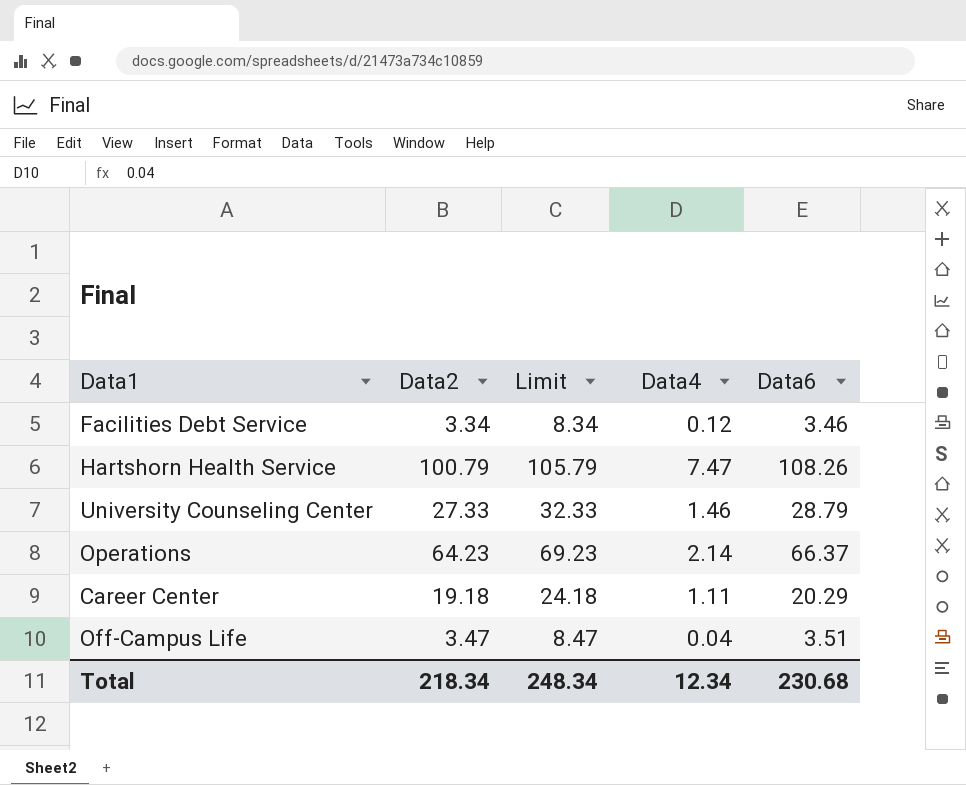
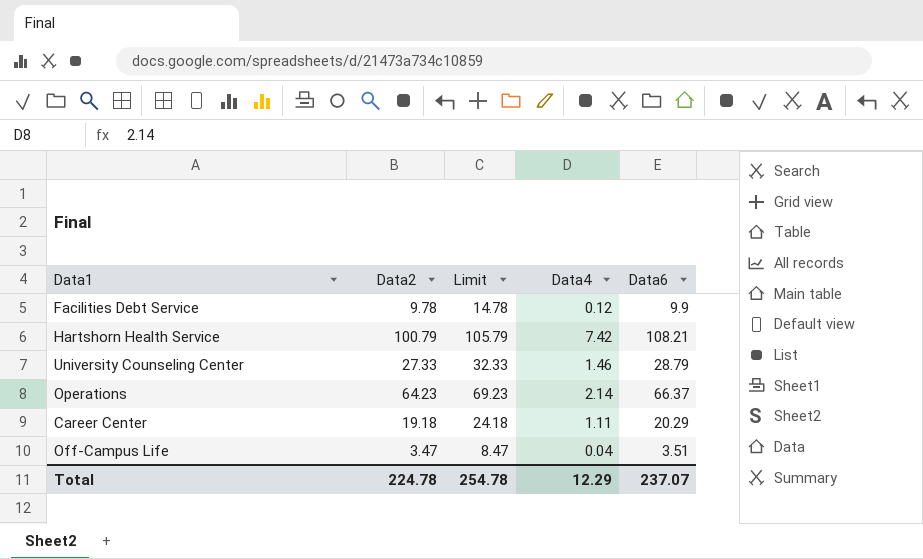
Facilities Debt Service | Data2: 3.34 -> 9.78
Facilities Debt Service | Limit: 8.34 -> 14.78
Facilities Debt Service | Data6: 3.46 -> 9.9
Hartshorn Health Service | Data4: 7.47 -> 7.42
Hartshorn Health Service | Data6: 108.26 -> 108.21
Total | Data2: 218.34 -> 224.78
Total | Limit: 248.34 -> 254.78
Total | Data4: 12.34 -> 12.29
Total | Data6: 230.68 -> 237.07

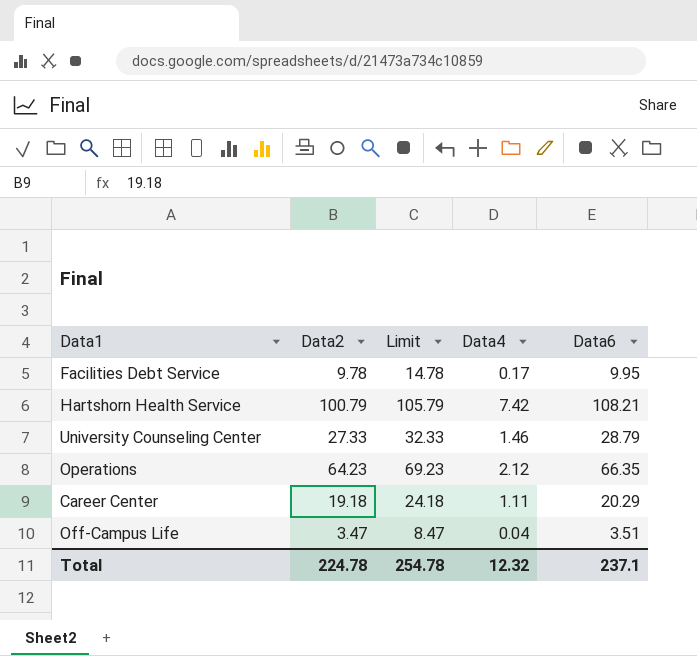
Facilities Debt Service | Data4: 0.12 -> 0.17
Facilities Debt Service | Data6: 9.9 -> 9.95
Operations | Data4: 2.14 -> 2.12
Operations | Data6: 66.37 -> 66.35
Total | Data4: 12.29 -> 12.32
Total | Data6: 237.07 -> 237.1

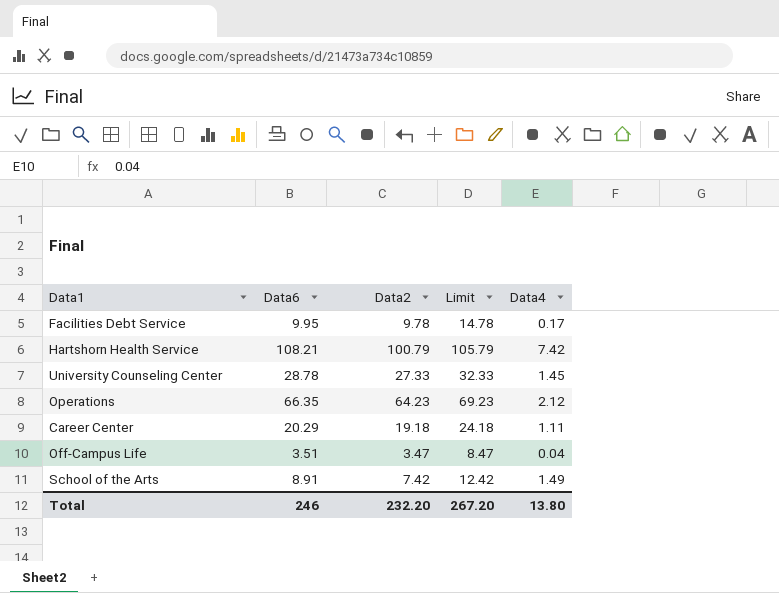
column Data6 | position: 5 -> 2
University Counseling Center | Data6: 28.79 -> 28.78
University Counseling Center | Data4: 1.46 -> 1.45
row School of the Arts: none -> 8.91 | 7.42 | 12.42 | 1.49
Total | Data6: 237.1 -> 246
Total | Data2: 224.78 -> 232.20
Total | Limit: 254.78 -> 267.20
Total | Data4: 12.32 -> 13.80

